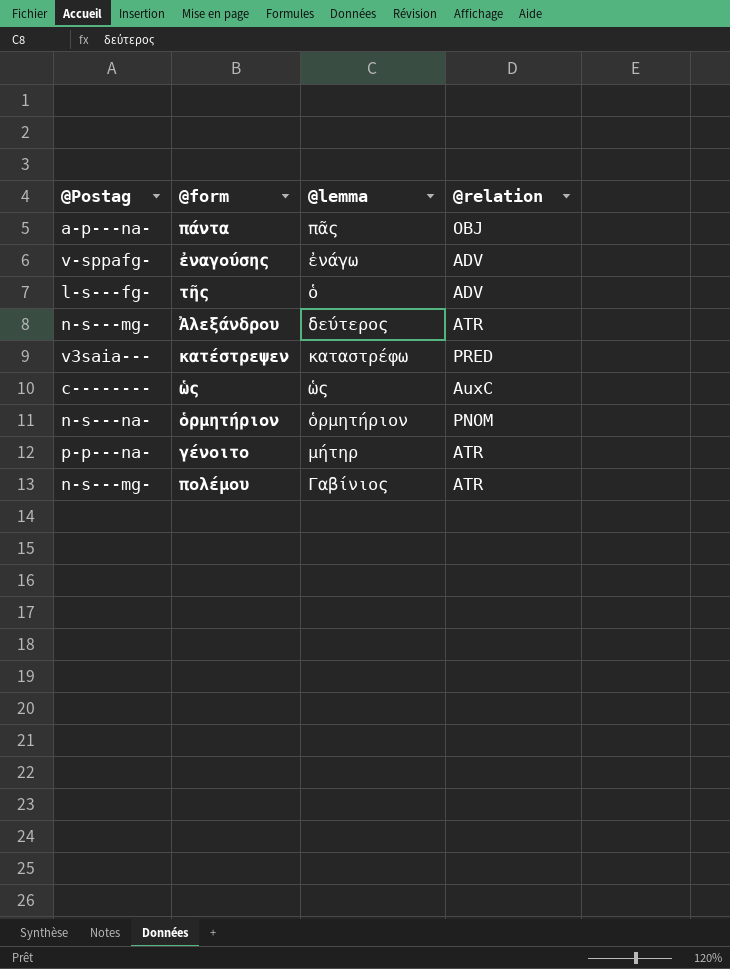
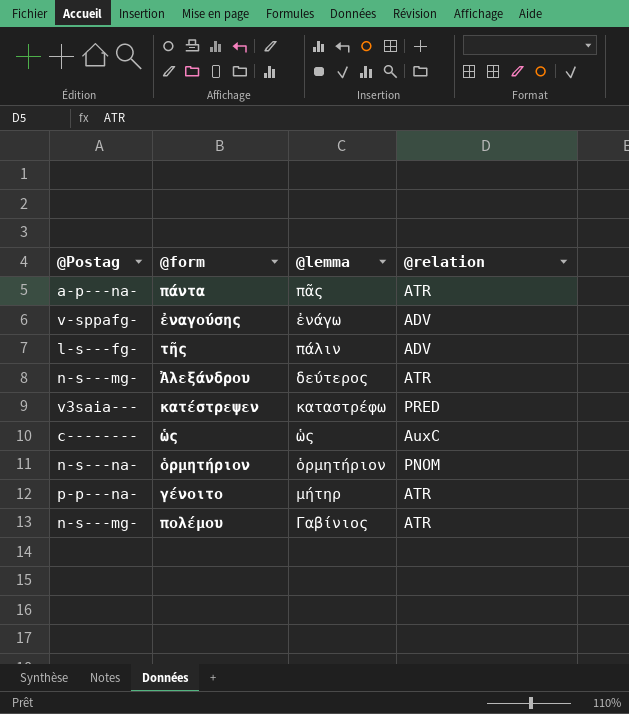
πάντα | @relation: OBJ -> ATR
τῆς | @lemma: ὁ -> πάλιν

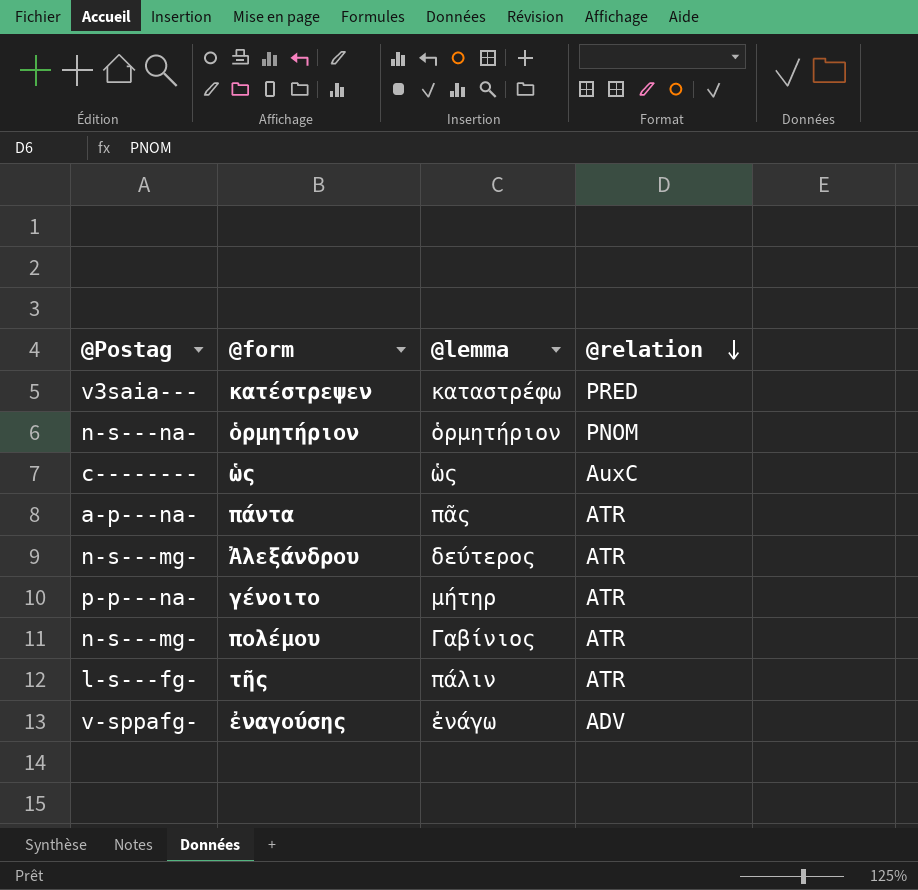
row order: none -> @relation descending
τῆς | @relation: ADV -> ATR

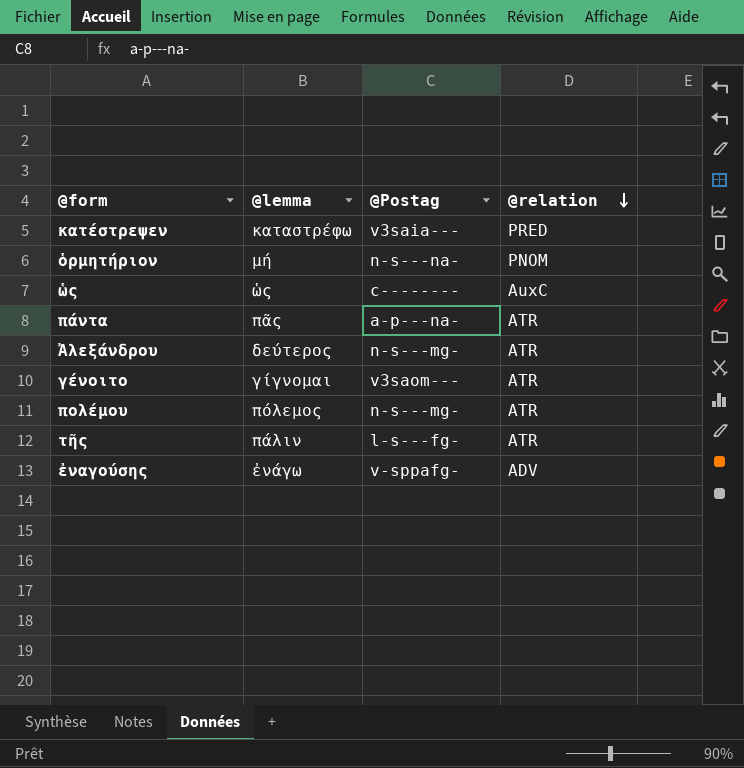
column @Postag | position: 1 -> 3
ὁρμητήριον | @lemma: ὁρμητήριον -> μή
γένοιτο | @lemma: μήτηρ -> γίγνομαι
γένοιτο | @Postag: p-p---na- -> v3saom---
πολέμου | @lemma: Γαβίνιος -> πόλεμος

